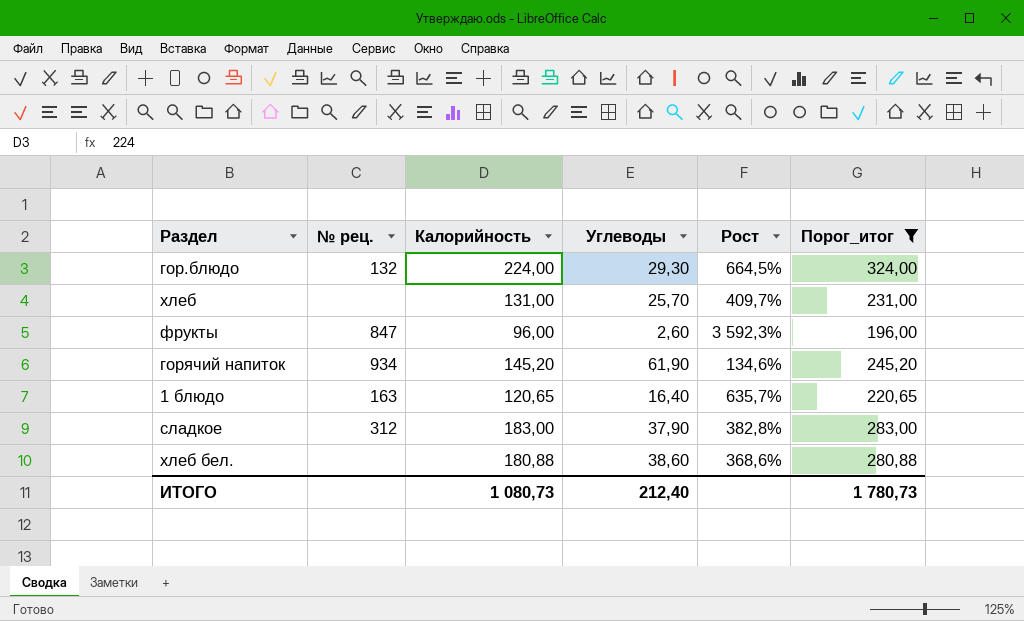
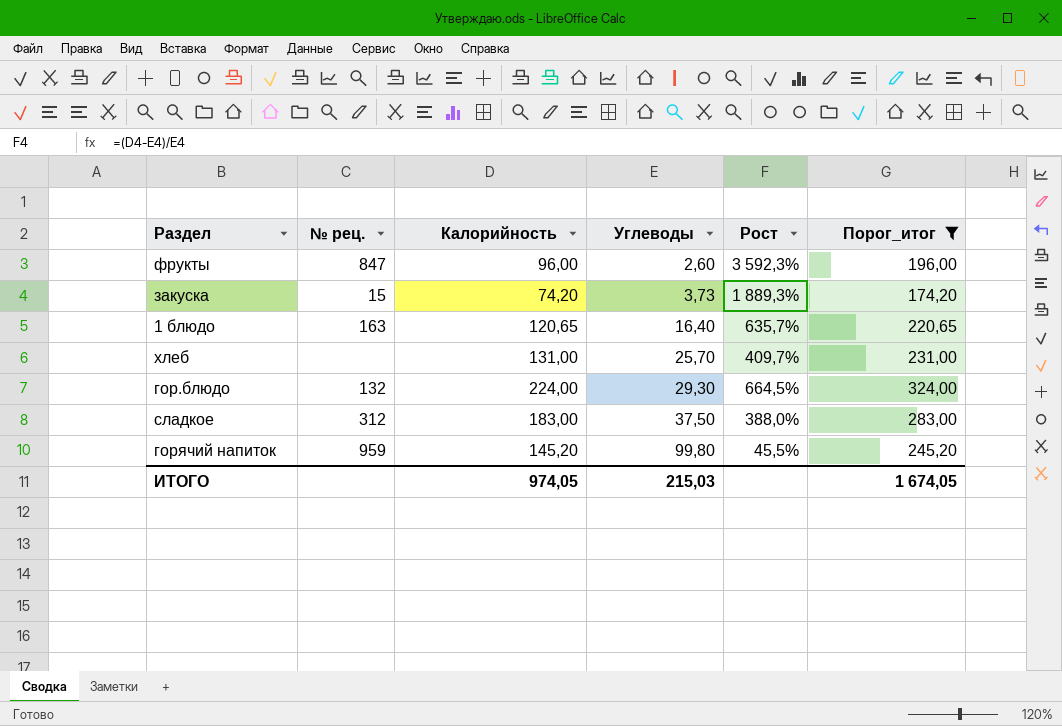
row order: none -> Углеводы ascending
row хлеб бел.: none | 180,88 | 38,60 | 368,6% | 280,88 -> none
row закуска: none -> 15 | 74,20 | 3,73 | 1 889,3% | 174,20
сладкое | Углеводы: 37,90 -> 37,50
сладкое | Рост: 382,8% -> 388,0%
горячий напиток | № рец.: 934 -> 959
горячий напиток | Углеводы: 61,90 -> 99,80
горячий напиток | Рост: 134,6% -> 45,5%
ИТОГО | Калорийность: 1 080,73 -> 974,05
ИТОГО | Углеводы: 212,40 -> 215,03
ИТОГО | Порог_итог: 1 780,73 -> 1 674,05

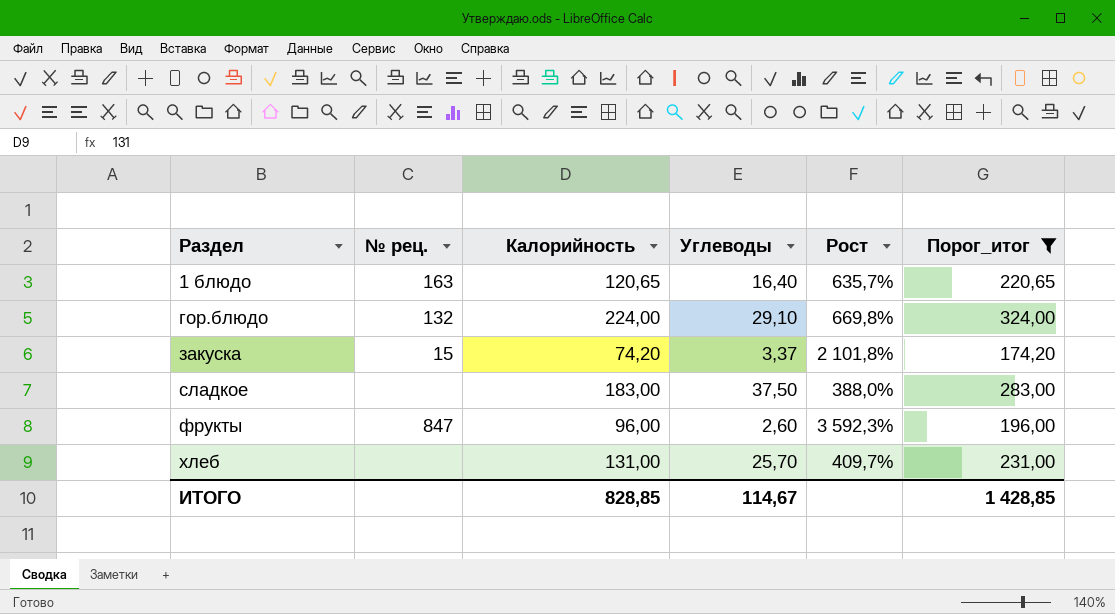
row order: Углеводы ascending -> Раздел ascending
row горячий напиток: 959 | 145,20 | 99,80 | 45,5% | 245,20 -> none
гор.блюдо | Углеводы: 29,30 -> 29,10
гор.блюдо | Рост: 664,5% -> 669,8%
закуска | Углеводы: 3,73 -> 3,37
закуска | Рост: 1 889,3% -> 2 101,8%
сладкое | № рец.: 312 -> none
ИТОГО | Калорийность: 974,05 -> 828,85
ИТОГО | Углеводы: 215,03 -> 114,67
ИТОГО | Порог_итог: 1 674,05 -> 1 428,85

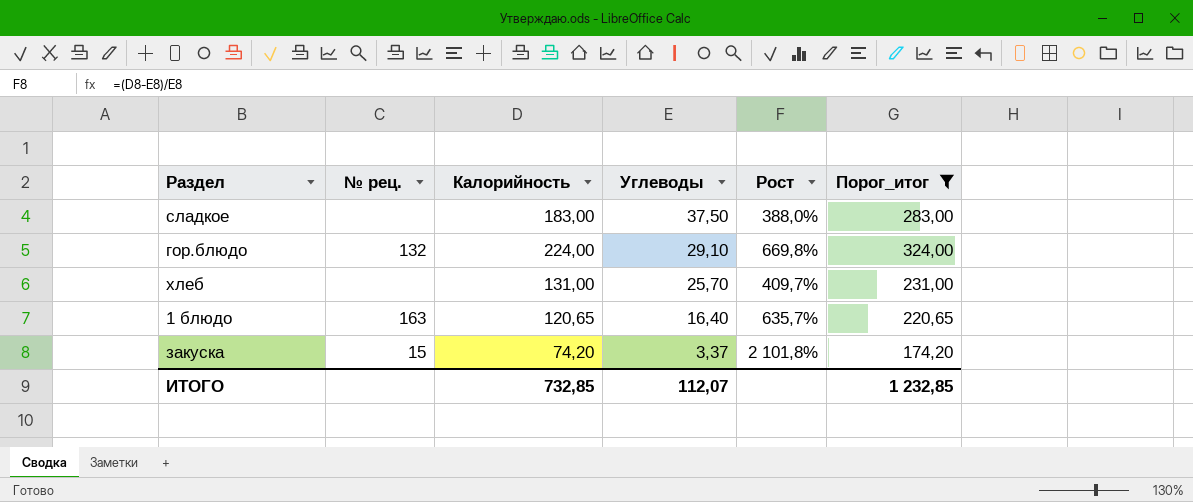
row order: Раздел ascending -> Углеводы descending
row фрукты: 847 | 96,00 | 2,60 | 3 592,3% | 196,00 -> none
ИТОГО | Калорийность: 828,85 -> 732,85
ИТОГО | Углеводы: 114,67 -> 112,07
ИТОГО | Порог_итог: 1 428,85 -> 1 232,85

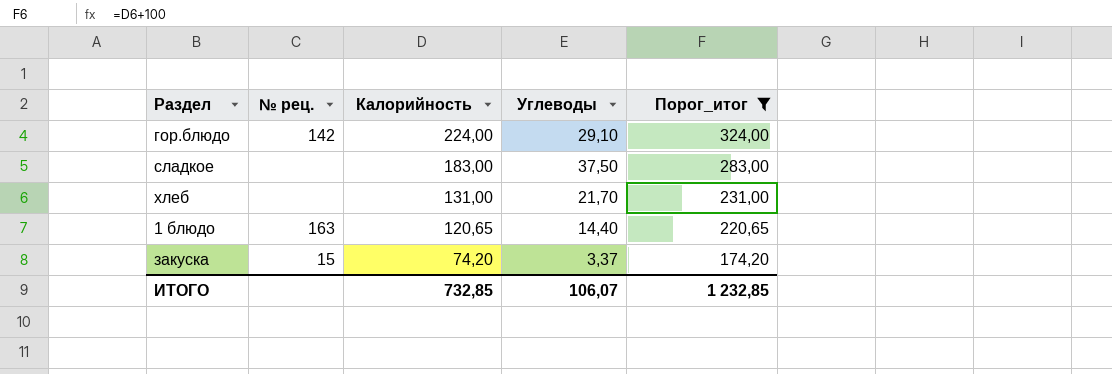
row order: Углеводы descending -> Калорийность descending
column Рост | formula: ([Калорийность] - [Углеводы]) / [Углеводы] -> none
гор.блюдо | № рец.: 132 -> 142
хлеб | Углеводы: 25,70 -> 21,70
1 блюдо | Углеводы: 16,40 -> 14,40
ИТОГО | Углеводы: 112,07 -> 106,07

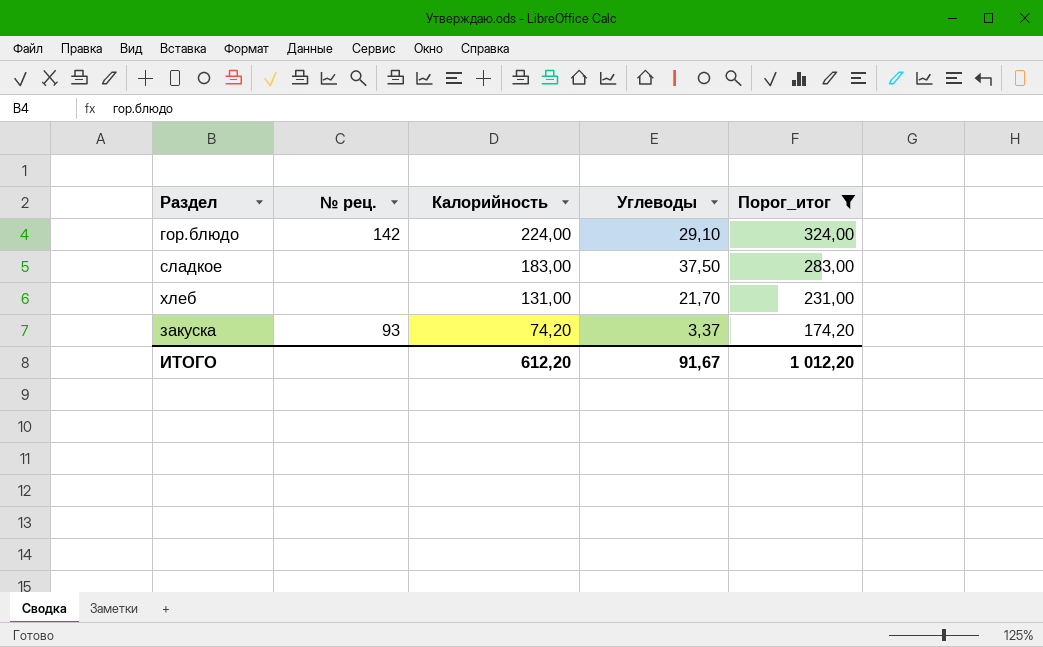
row 1 блюдо: 163 | 120,65 | 14,40 | 220,65 -> none
закуска | № рец.: 15 -> 93
ИТОГО | Калорийность: 732,85 -> 612,20
ИТОГО | Углеводы: 106,07 -> 91,67
ИТОГО | Порог_итог: 1 232,85 -> 1 012,20

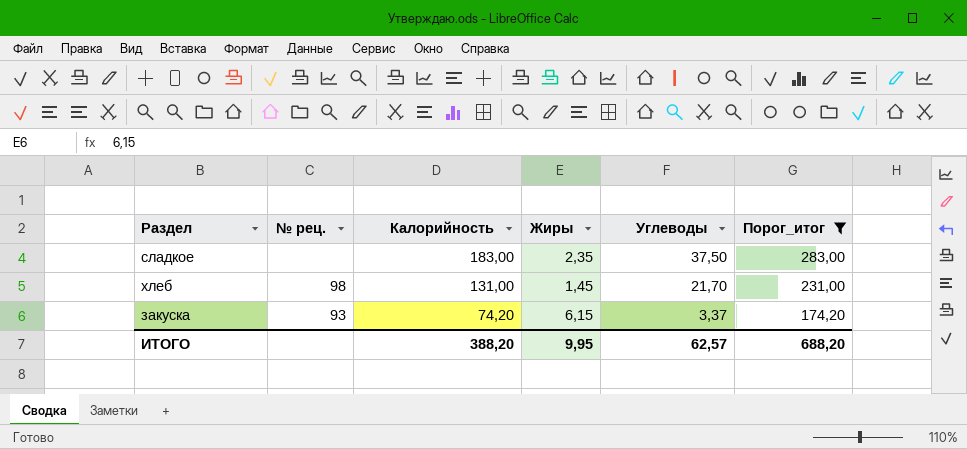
column Жиры | position: none -> 4
row гор.блюдо: 142 | 224,00 | 29,10 | 324,00 -> none
хлеб | № рец.: none -> 98
ИТОГО | Калорийность: 612,20 -> 388,20
ИТОГО | Углеводы: 91,67 -> 62,57
ИТОГО | Порог_итог: 1 012,20 -> 688,20

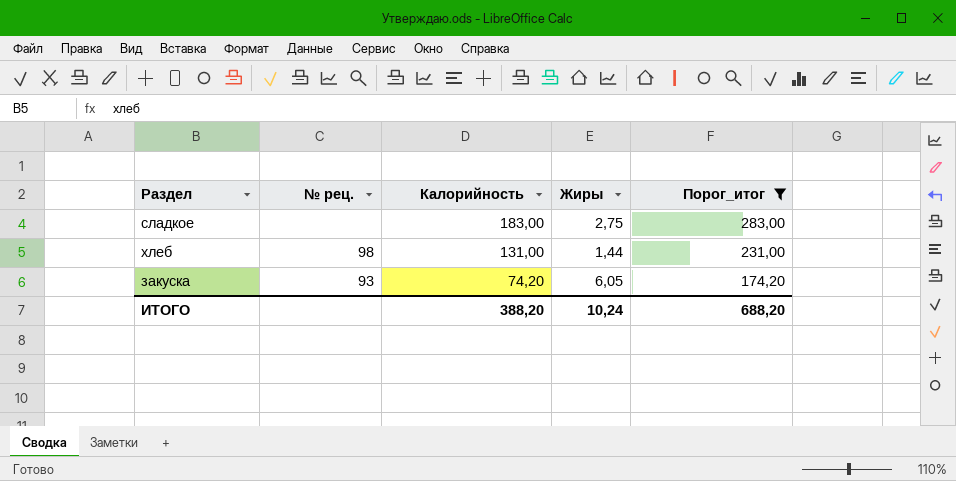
column Углеводы | position: 5 -> none
сладкое | Жиры: 2,35 -> 2,75
хлеб | Жиры: 1,45 -> 1,44
закуска | Жиры: 6,15 -> 6,05
ИТОГО | Жиры: 9,95 -> 10,24

